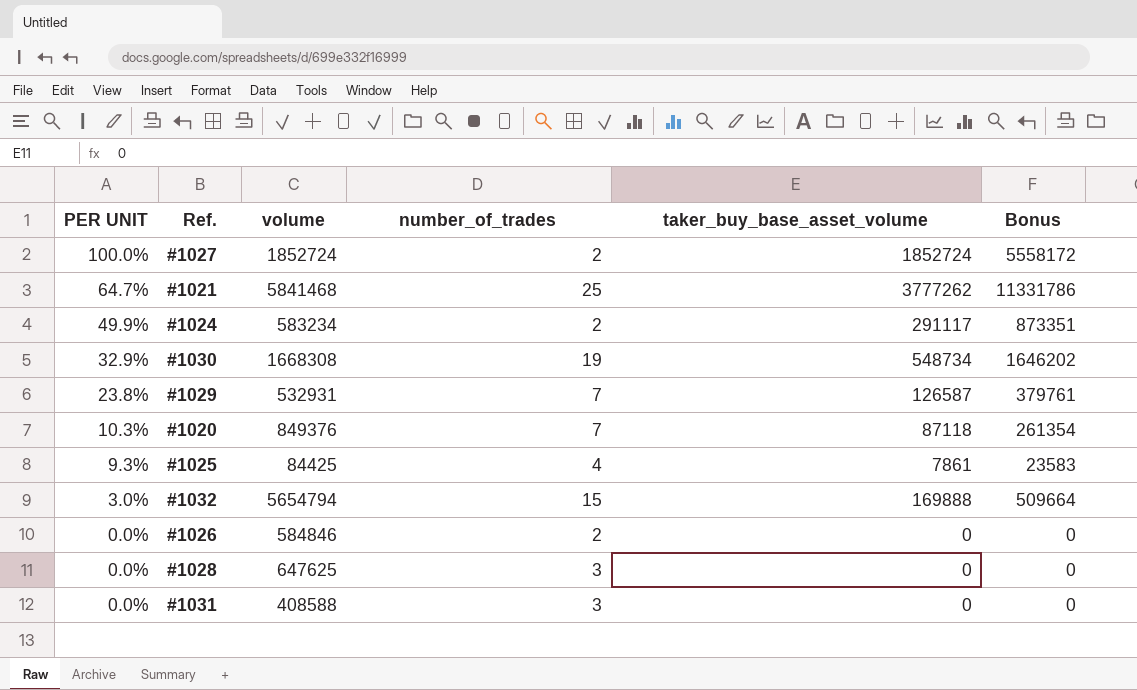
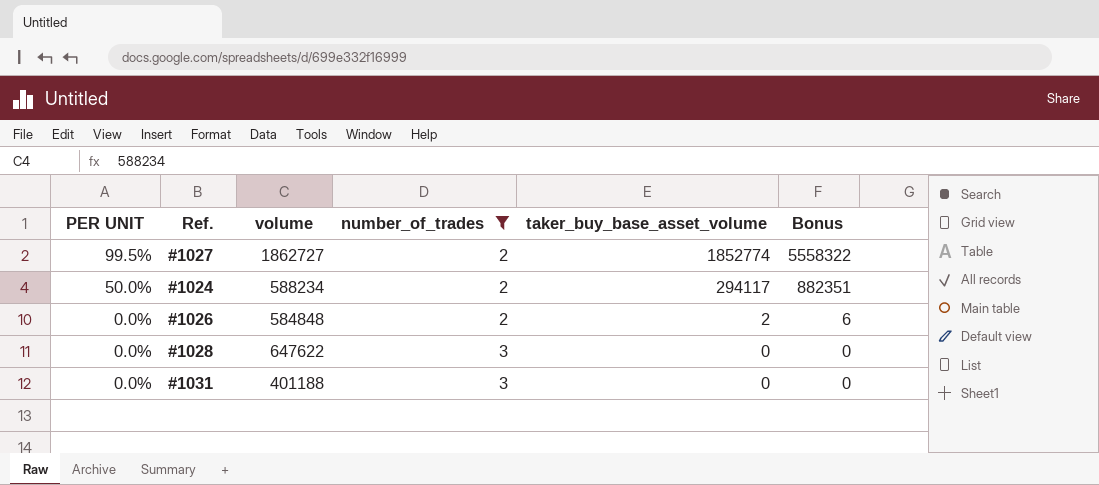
filter: none -> number_of_trades <= 3
#1027 | PER UNIT: 100.0% -> 99.5%
#1027 | volume: 1852724 -> 1862727
#1027 | taker_buy_base_asset_volume: 1852724 -> 1852774
#1027 | Bonus: 5558172 -> 5558322
#1024 | PER UNIT: 49.9% -> 50.0%
#1024 | volume: 583234 -> 588234
#1024 | taker_buy_base_asset_volume: 291117 -> 294117
#1024 | Bonus: 873351 -> 882351
#1026 | volume: 584846 -> 584848
#1026 | taker_buy_base_asset_volume: 0 -> 2
#1026 | Bonus: 0 -> 6
#1028 | volume: 647625 -> 647622
#1031 | volume: 408588 -> 401188

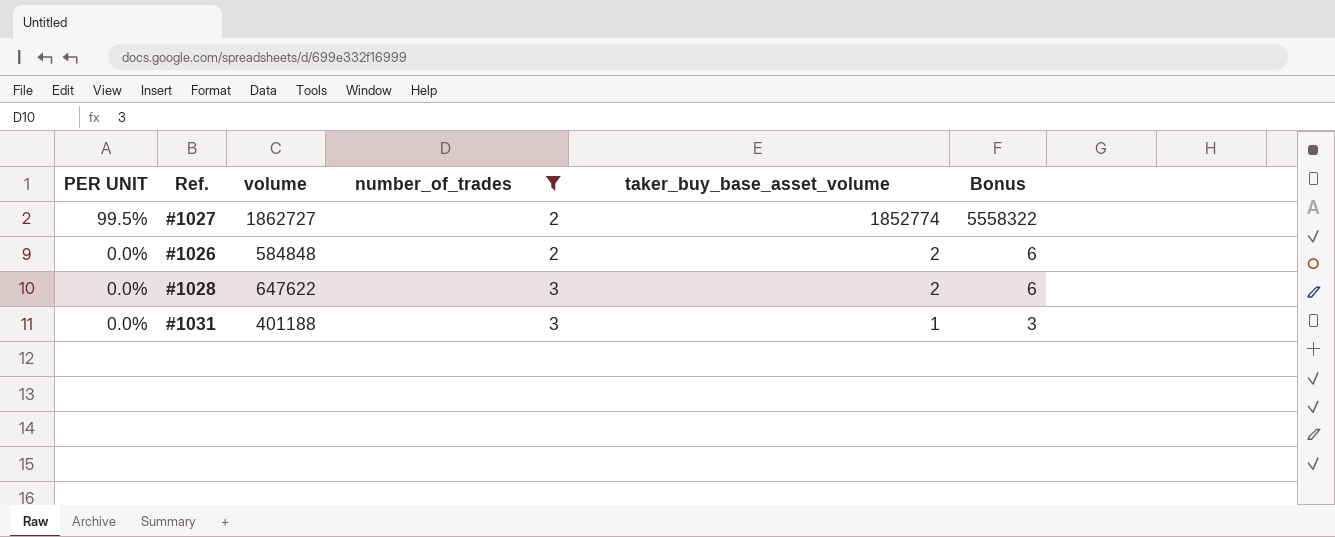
row #1024: 50.0% | 588234 | 2 | 294117 | 882351 -> none
#1028 | taker_buy_base_asset_volume: 0 -> 2
#1028 | Bonus: 0 -> 6
#1031 | taker_buy_base_asset_volume: 0 -> 1
#1031 | Bonus: 0 -> 3

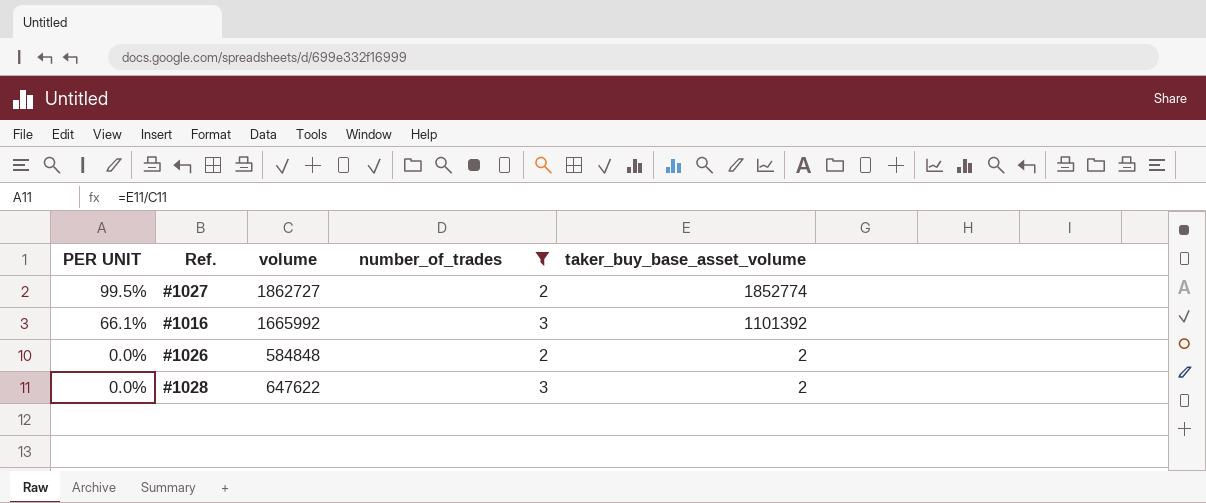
column Bonus | formula: [taker_buy_base_asset_volume] * 3 -> none
row #1031: 0.0% | 401188 | 3 | 1 | 3 -> none
row #1016: none -> 66.1% | 1665992 | 3 | 1101392

